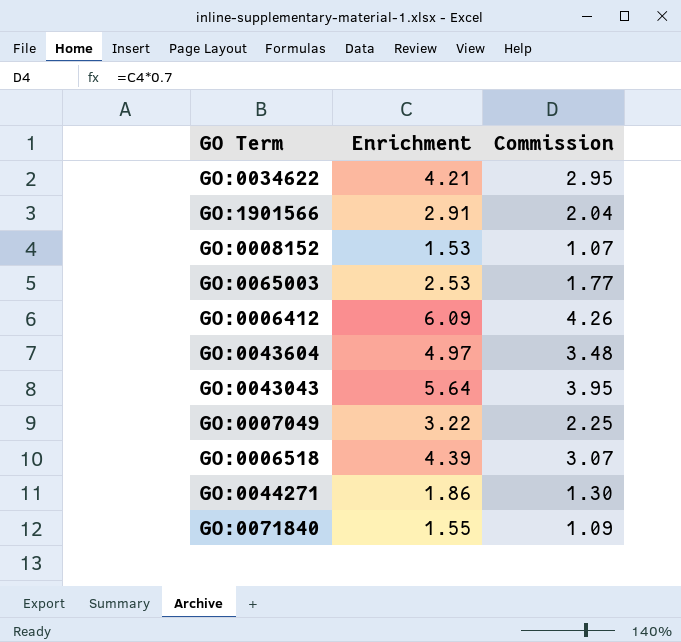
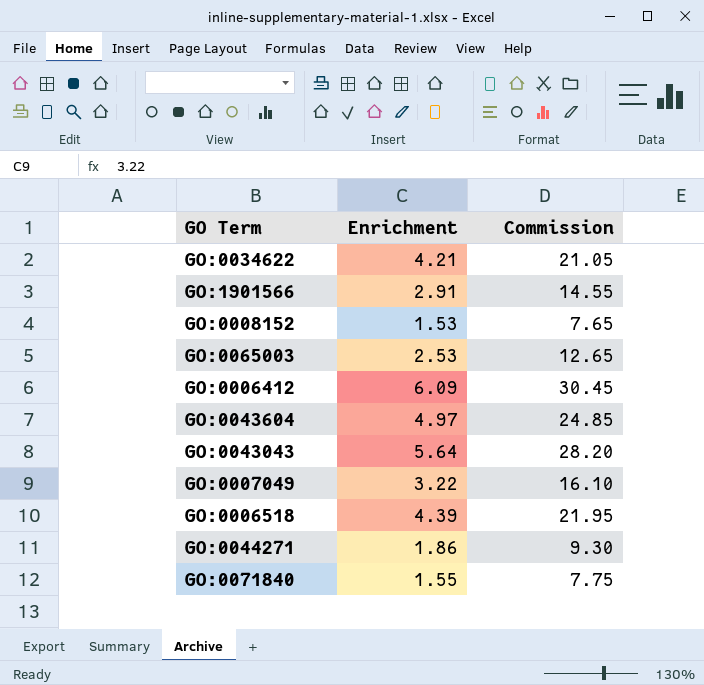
column Commission | formula: [Enrichment] * 0.7 -> [Enrichment] * 5

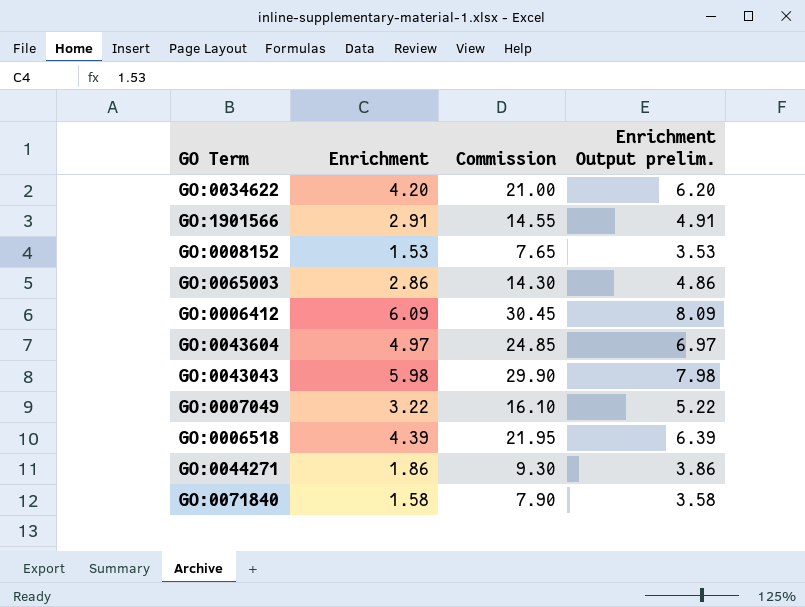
column Enrichment Output prelim. | formula: none -> [Enrichment] + 2
GO:0034622 | Enrichment: 4.21 -> 4.20
GO:0034622 | Commission: 21.05 -> 21.00
GO:0065003 | Enrichment: 2.53 -> 2.86
GO:0065003 | Commission: 12.65 -> 14.30
GO:0043043 | Enrichment: 5.64 -> 5.98
GO:0043043 | Commission: 28.20 -> 29.90
GO:0071840 | Enrichment: 1.55 -> 1.58
GO:0071840 | Commission: 7.75 -> 7.90

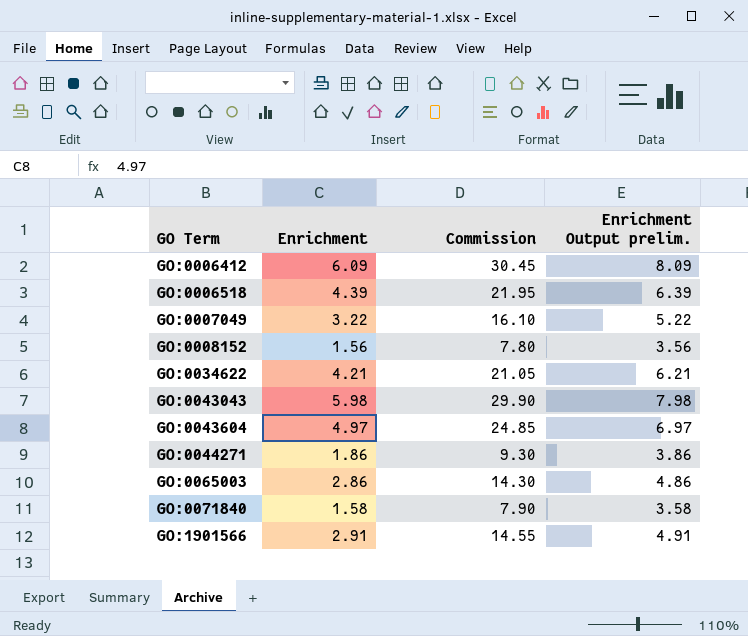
row order: none -> GO Term ascending
GO:0008152 | Enrichment: 1.53 -> 1.56
GO:0008152 | Commission: 7.65 -> 7.80
GO:0008152 | Enrichment Output prelim.: 3.53 -> 3.56
GO:0034622 | Enrichment: 4.20 -> 4.21
GO:0034622 | Commission: 21.00 -> 21.05
GO:0034622 | Enrichment Output prelim.: 6.20 -> 6.21

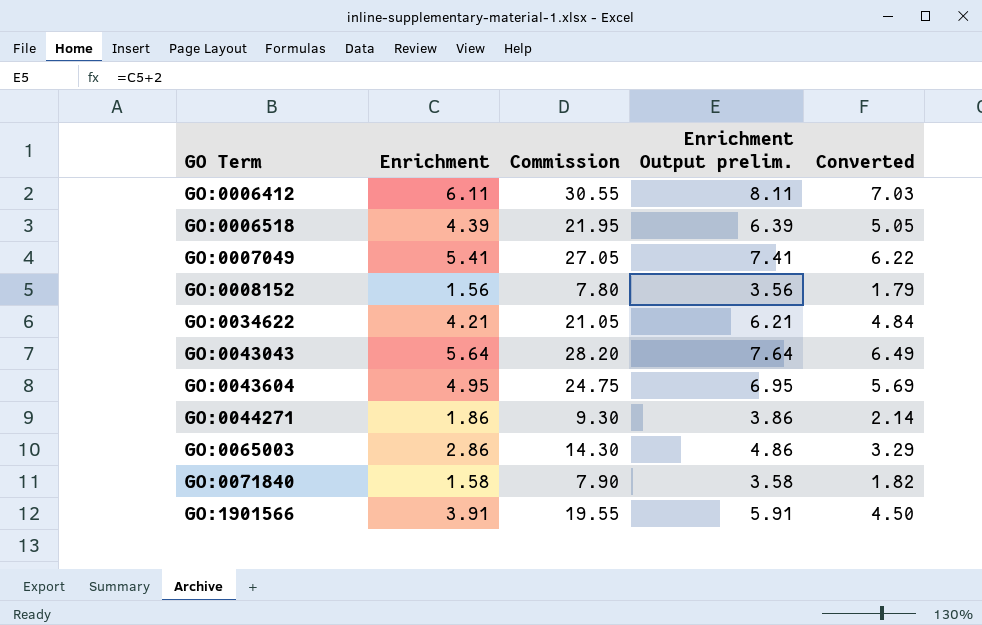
column Converted | formula: none -> [Enrichment] * 1.15
GO:0006412 | Enrichment: 6.09 -> 6.11
GO:0006412 | Commission: 30.45 -> 30.55
GO:0006412 | Enrichment Output prelim.: 8.09 -> 8.11
GO:0007049 | Enrichment: 3.22 -> 5.41
GO:0007049 | Commission: 16.10 -> 27.05
GO:0007049 | Enrichment Output prelim.: 5.22 -> 7.41
GO:0043043 | Enrichment: 5.98 -> 5.64
GO:0043043 | Commission: 29.90 -> 28.20
GO:0043043 | Enrichment Output prelim.: 7.98 -> 7.64
GO:0043604 | Enrichment: 4.97 -> 4.95
GO:0043604 | Commission: 24.85 -> 24.75
GO:0043604 | Enrichment Output prelim.: 6.97 -> 6.95
GO:1901566 | Enrichment: 2.91 -> 3.91
GO:1901566 | Commission: 14.55 -> 19.55
GO:1901566 | Enrichment Output prelim.: 4.91 -> 5.91

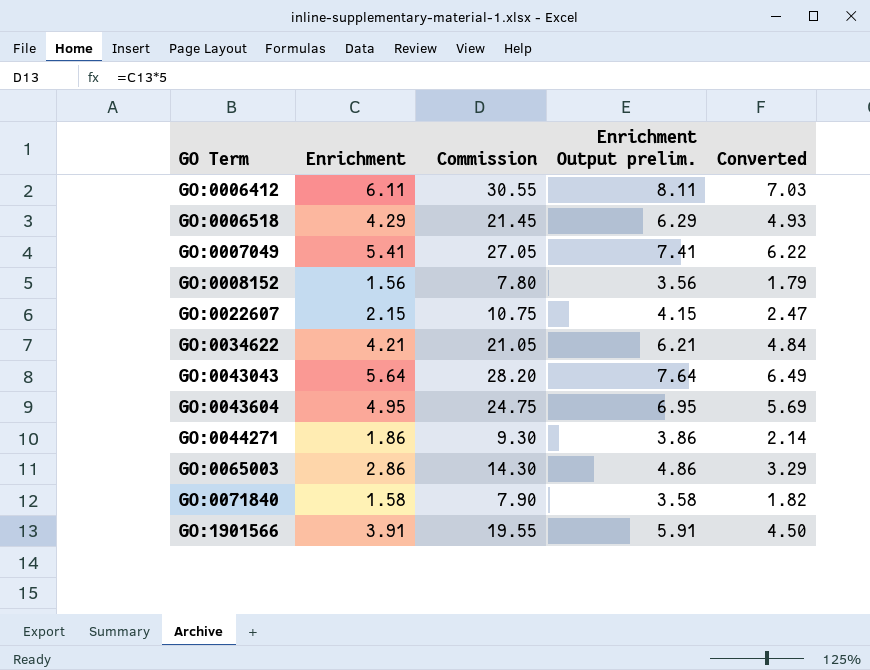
GO:0006518 | Enrichment: 4.39 -> 4.29
GO:0006518 | Commission: 21.95 -> 21.45
GO:0006518 | Enrichment Output prelim.: 6.39 -> 6.29
GO:0006518 | Converted: 5.05 -> 4.93
row GO:0022607: none -> 2.15 | 10.75 | 4.15 | 2.47

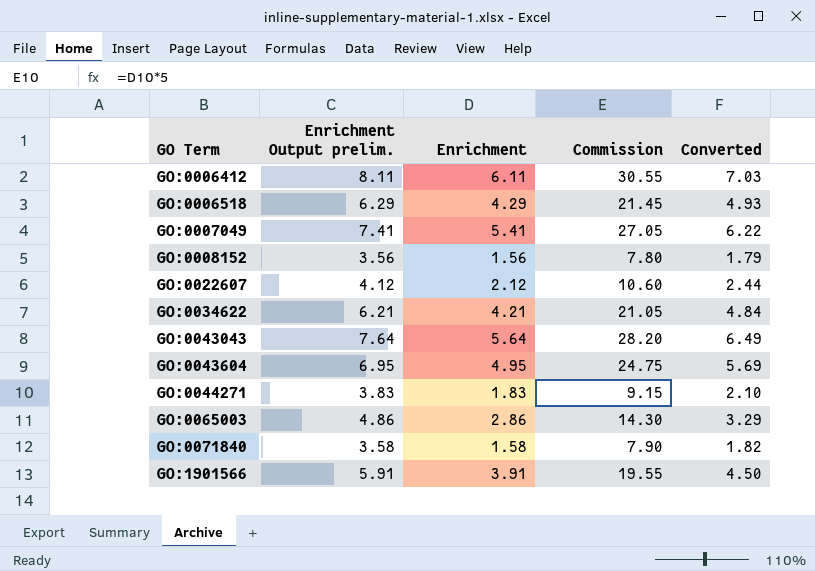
column Enrichment Output prelim. | position: 4 -> 2
GO:0022607 | Enrichment Output prelim.: 4.15 -> 4.12
GO:0022607 | Enrichment: 2.15 -> 2.12
GO:0022607 | Commission: 10.75 -> 10.60
GO:0022607 | Converted: 2.47 -> 2.44
GO:0044271 | Enrichment Output prelim.: 3.86 -> 3.83
GO:0044271 | Enrichment: 1.86 -> 1.83
GO:0044271 | Commission: 9.30 -> 9.15
GO:0044271 | Converted: 2.14 -> 2.10

